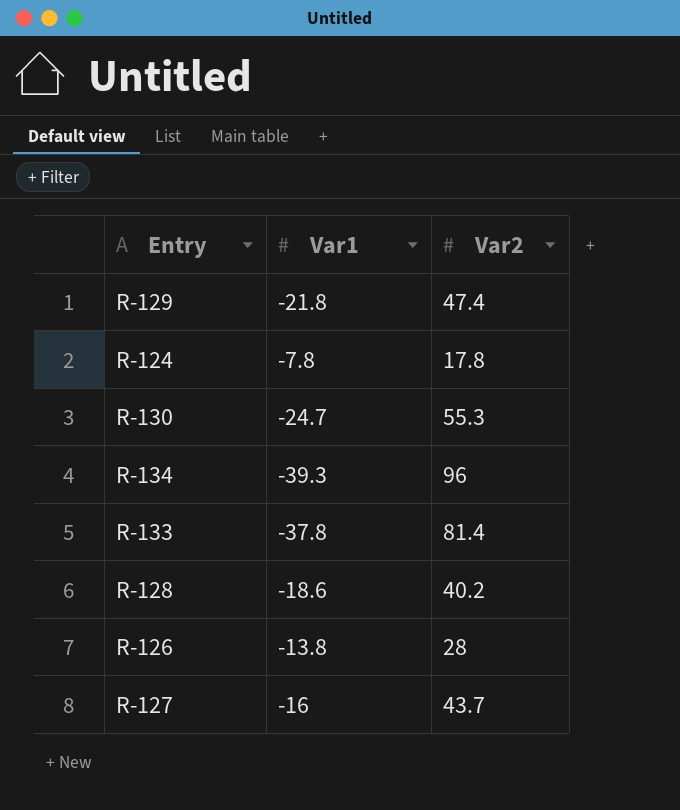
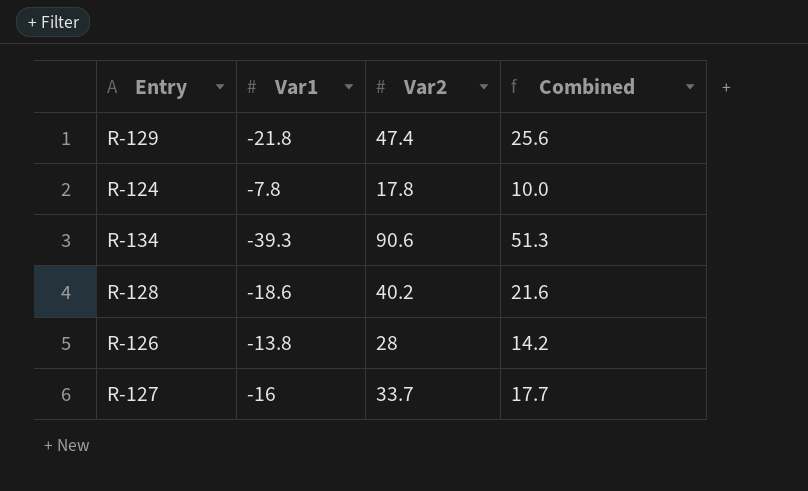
column Combined | formula: none -> [Var1] + [Var2]
row R-130: -24.7 | 55.3 -> none
row R-133: -37.8 | 81.4 -> none
R-134 | Var2: 96 -> 90.6
R-127 | Var2: 43.7 -> 33.7

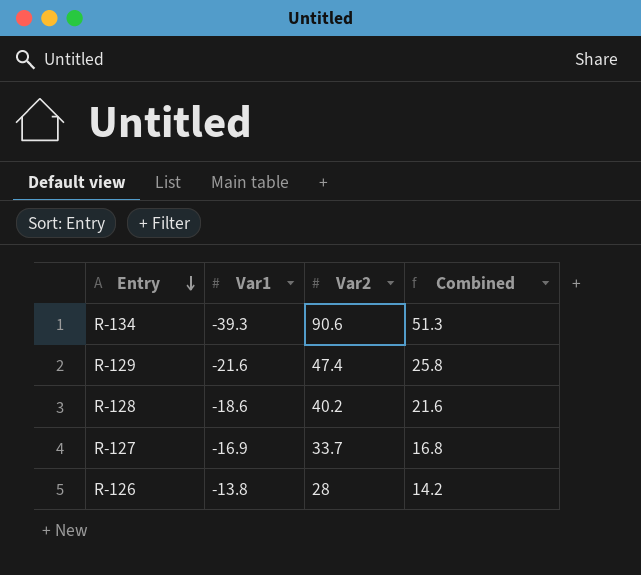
row order: none -> Entry descending
row R-124: -7.8 | 17.8 | 10.0 -> none
R-129 | Var1: -21.8 -> -21.6
R-129 | Combined: 25.6 -> 25.8
R-127 | Var1: -16 -> -16.9
R-127 | Combined: 17.7 -> 16.8

